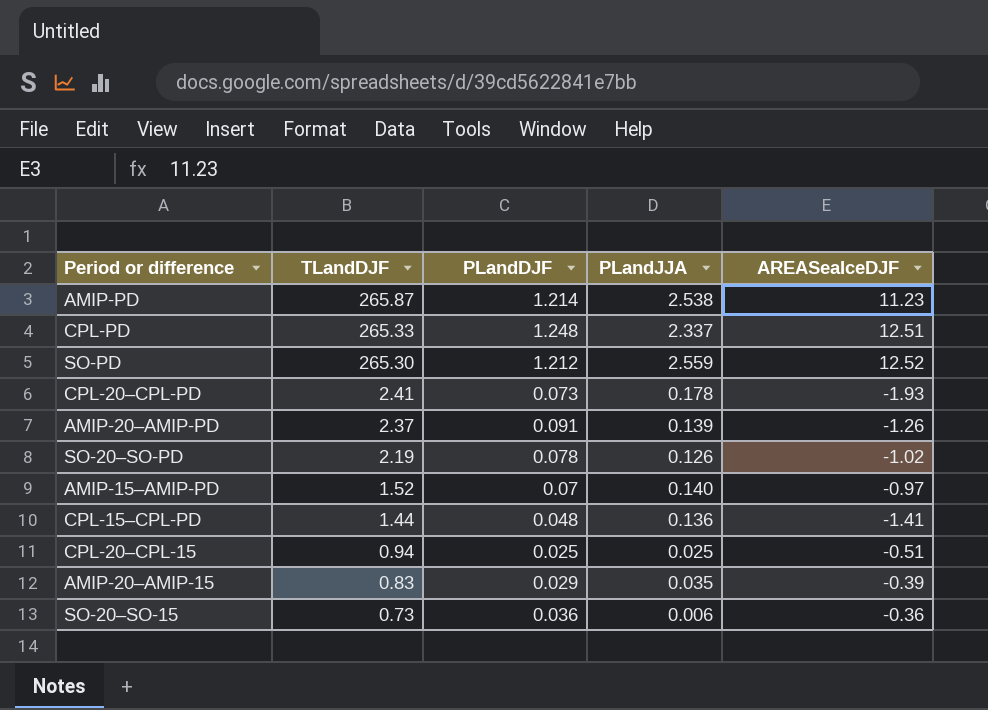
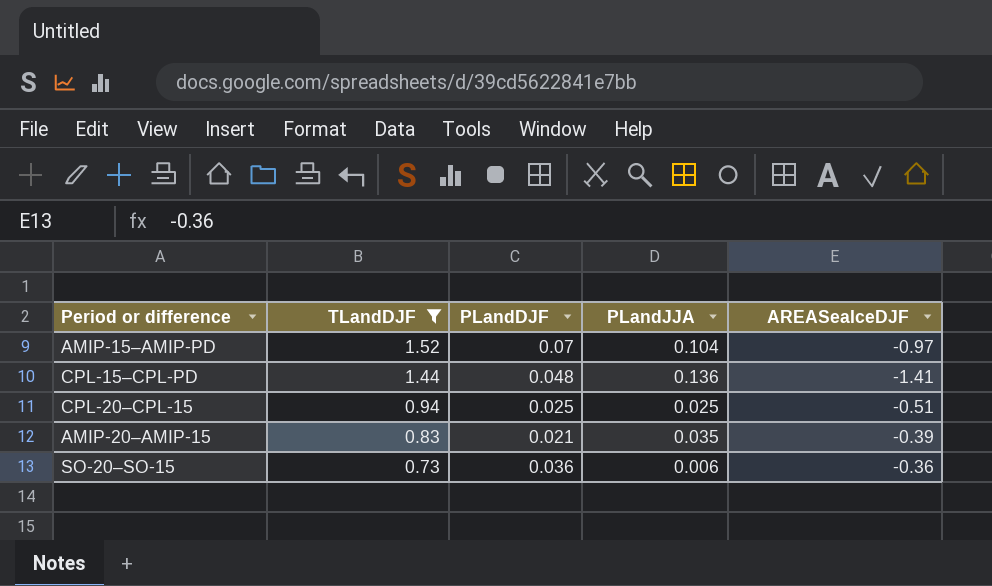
filter: none -> TLandDJF <= 1.52
AMIP-15–AMIP-PD | PLandJJA: 0.140 -> 0.104
AMIP-20–AMIP-15 | PLandDJF: 0.029 -> 0.021

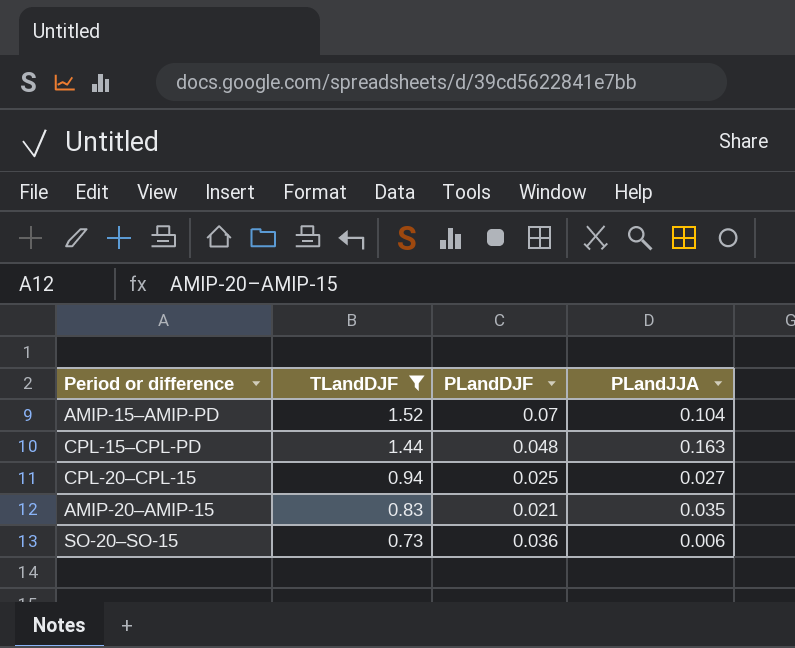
column AREASeaIceDJF | position: 5 -> none
CPL-15–CPL-PD | PLandJJA: 0.136 -> 0.163
CPL-20–CPL-15 | PLandJJA: 0.025 -> 0.027

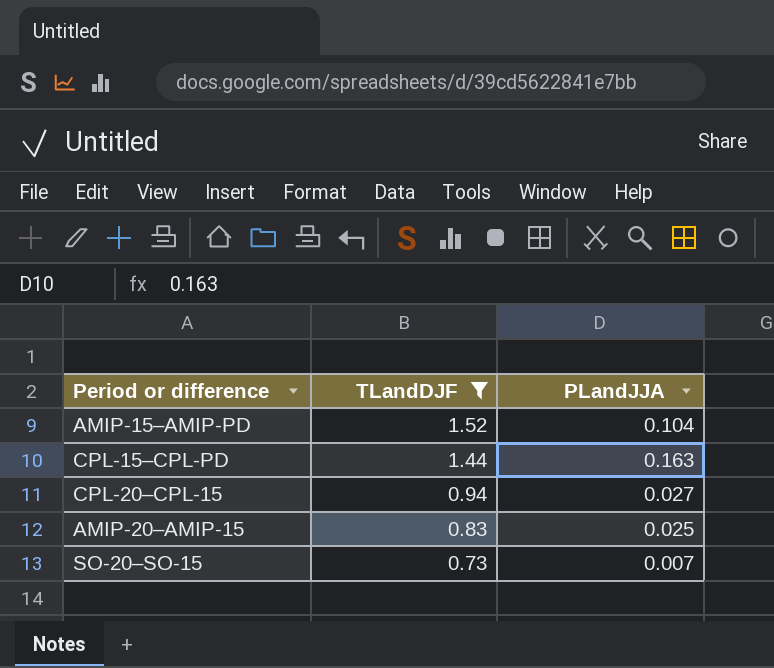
column PLandDJF | position: 3 -> none
AMIP-20–AMIP-15 | PLandJJA: 0.035 -> 0.025
SO-20–SO-15 | PLandJJA: 0.006 -> 0.007

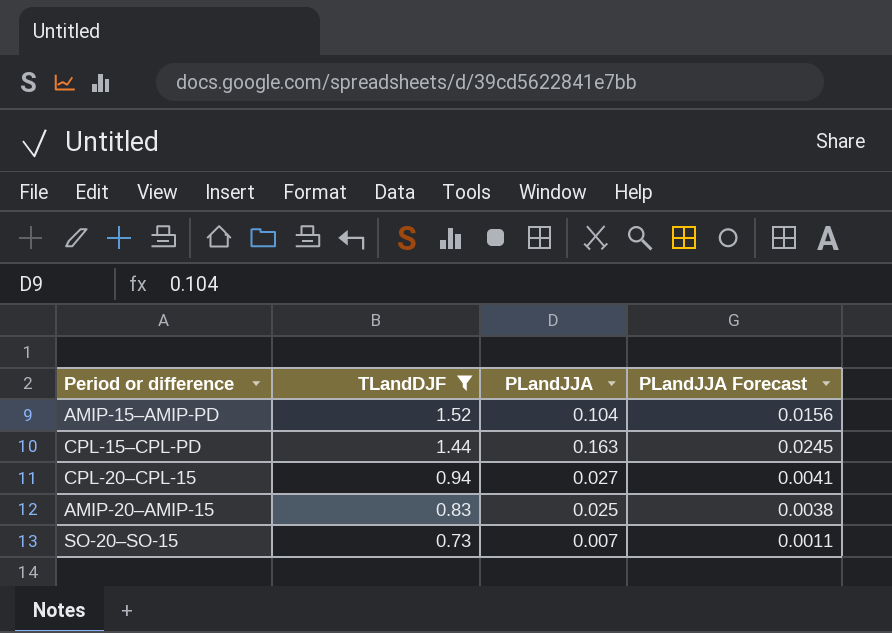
column PLandJJA Forecast | formula: none -> [PLandJJA] * 0.15

